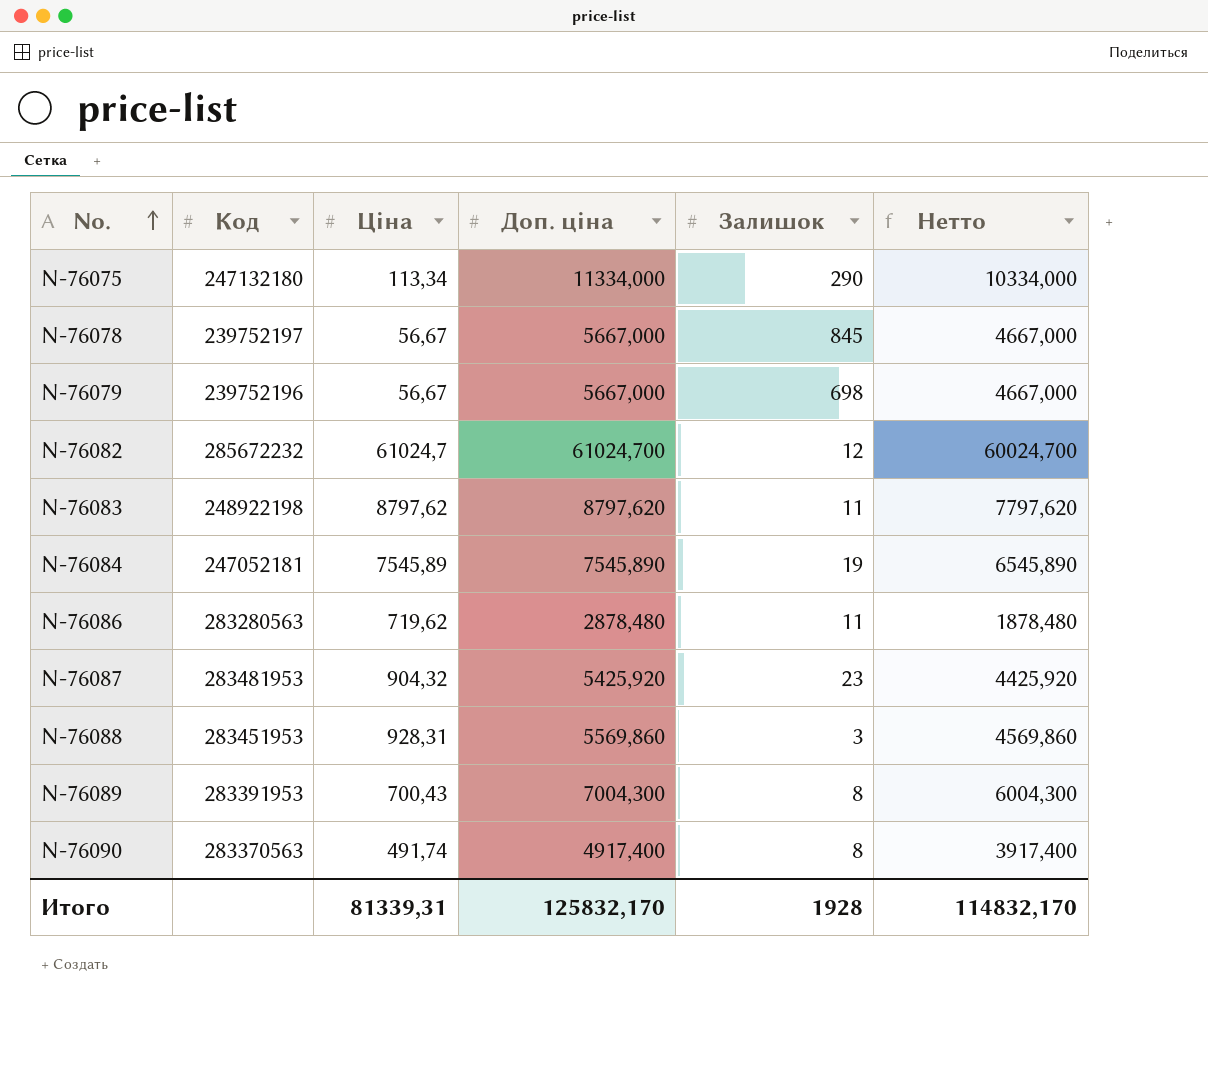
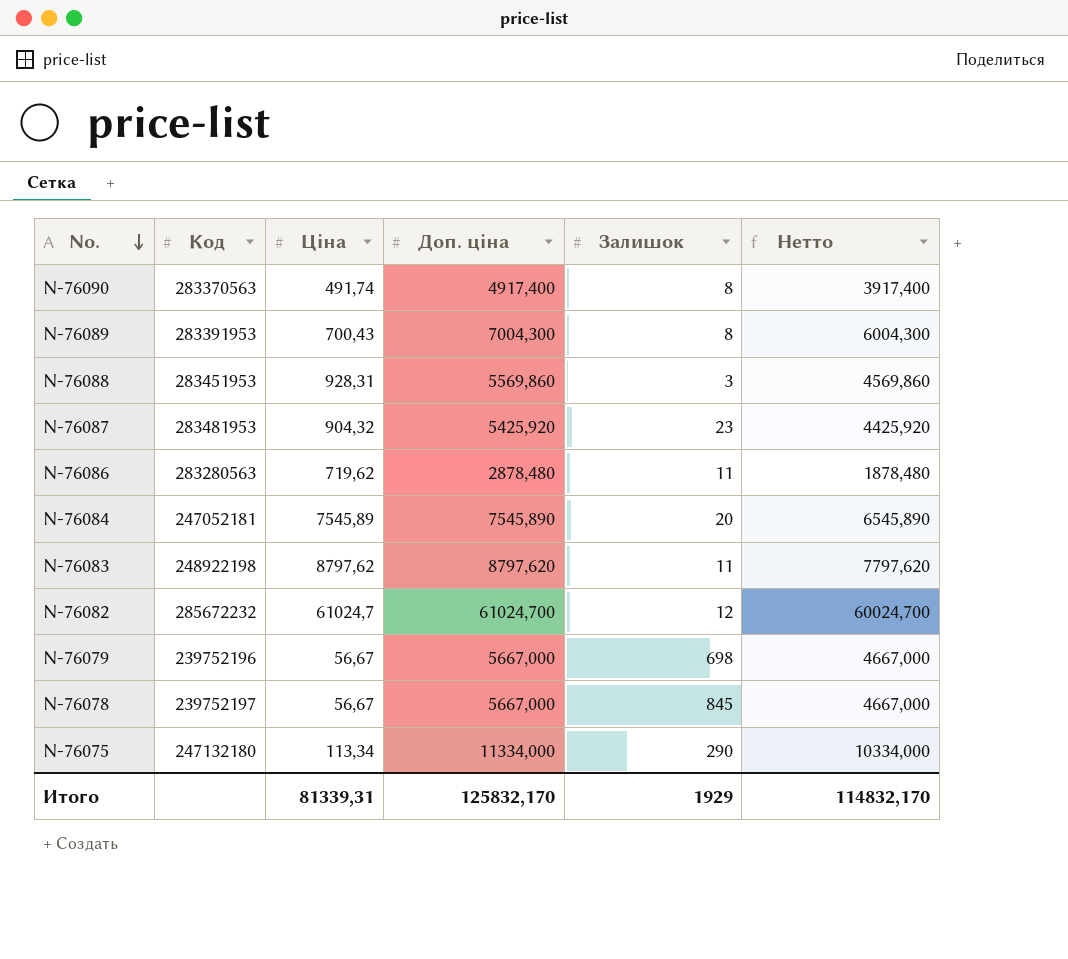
row order: No. ascending -> No. descending
N-76084 | Залишок: 19 -> 20
Итого | Залишок: 1928 -> 1929

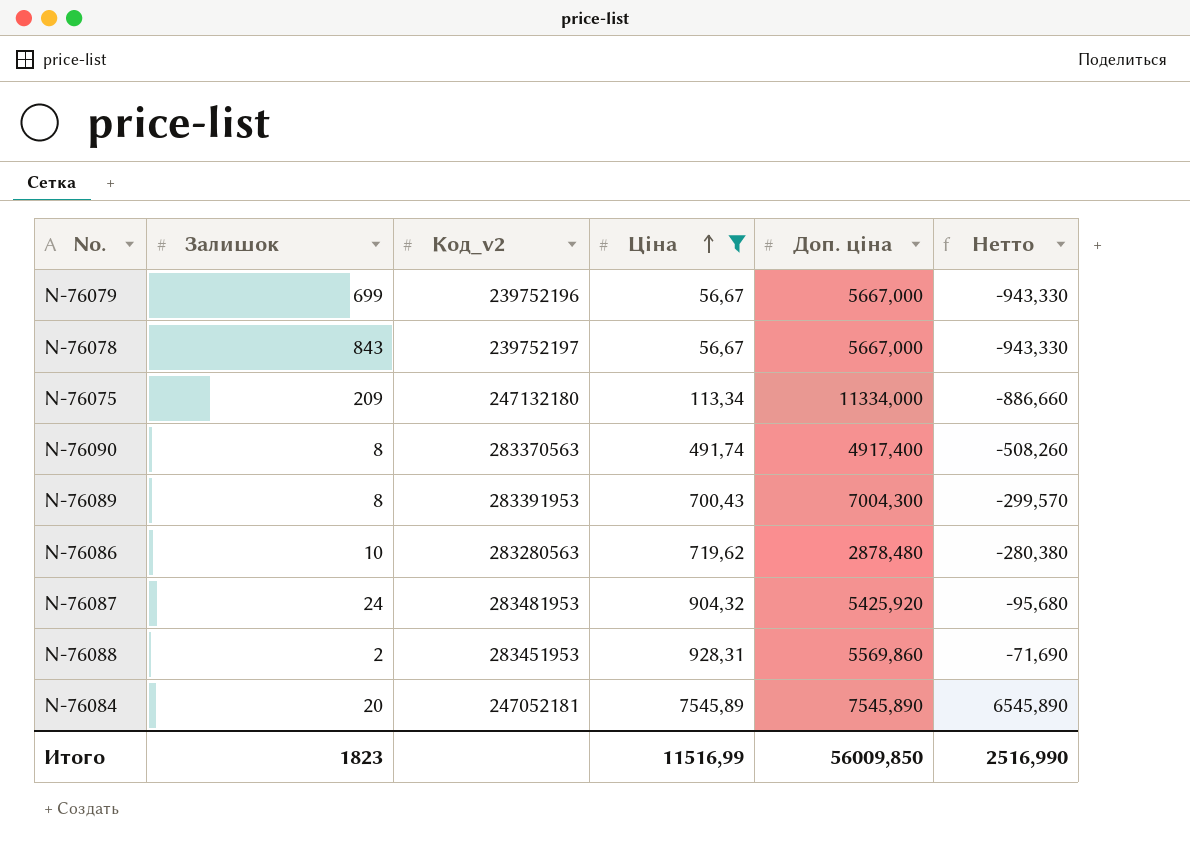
filter: none -> Ціна <= 7545,89
row order: No. descending -> Ціна ascending
column Залишок | position: 5 -> 2
column name: Код -> Код_v2
column Нетто | formula: [Доп. ціна] - 1000 -> [Ціна] - 1000
N-76079 | Залишок: 698 -> 699
N-76078 | Залишок: 845 -> 843
N-76075 | Залишок: 290 -> 209
N-76086 | Залишок: 11 -> 10
N-76087 | Залишок: 23 -> 24
N-76088 | Залишок: 3 -> 2
Итого | Залишок: 1929 -> 1823
Итого | Ціна: 81339,31 -> 11516,99
Итого | Доп. ціна: 125832,170 -> 56009,850
Итого | Нетто: 114832,170 -> 2516,990

